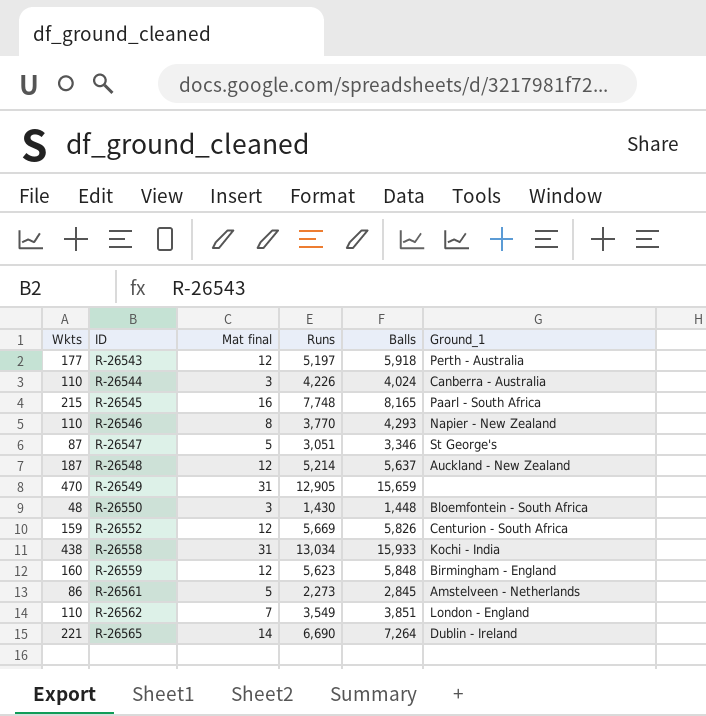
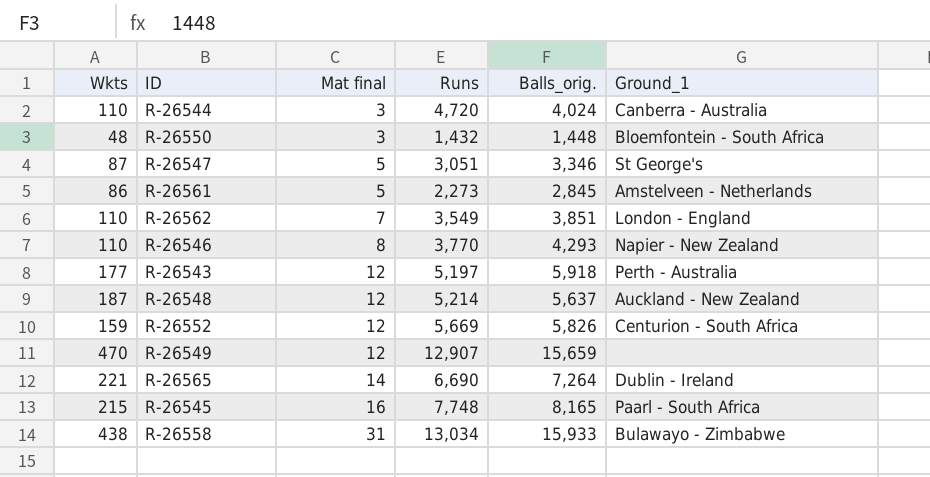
row order: ID ascending -> Mat final ascending
column name: Balls -> Balls_orig.
row R-26559: 160 | 12 | 5,623 | 5,848 | Birmingham - England -> none
R-26544 | Runs: 4,226 -> 4,720
R-26550 | Runs: 1,430 -> 1,432
R-26549 | Mat final: 31 -> 12
R-26549 | Runs: 12,905 -> 12,907
R-26558 | Ground_1: Kochi - India -> Bulawayo - Zimbabwe

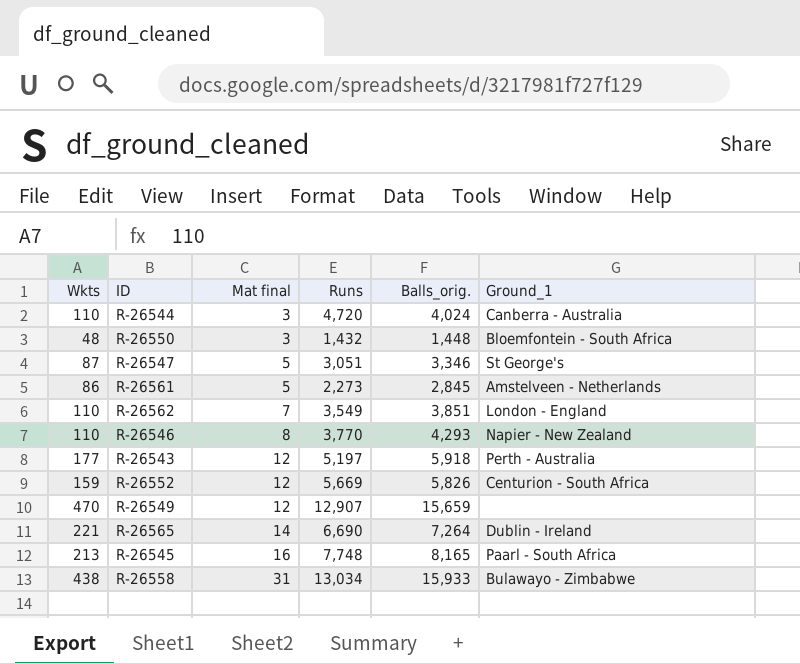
row R-26548: 187 | 12 | 5,214 | 5,637 | Auckland - New Zealand -> none
R-26545 | Wkts: 215 -> 213

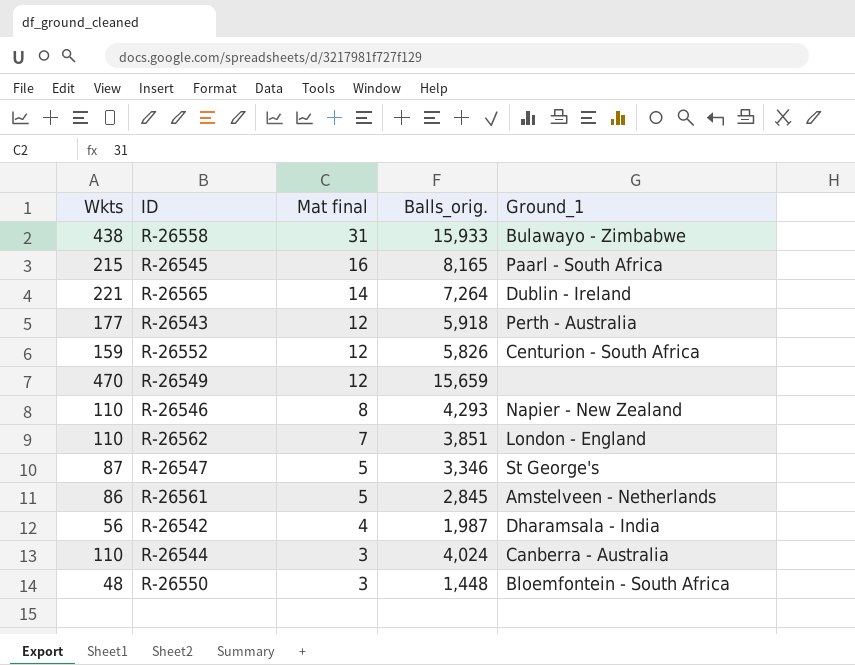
row order: Mat final ascending -> Mat final descending
column Runs | position: 4 -> none
R-26545 | Wkts: 213 -> 215
row R-26542: none -> 56 | 4 | 1,987 | Dharamsala - India

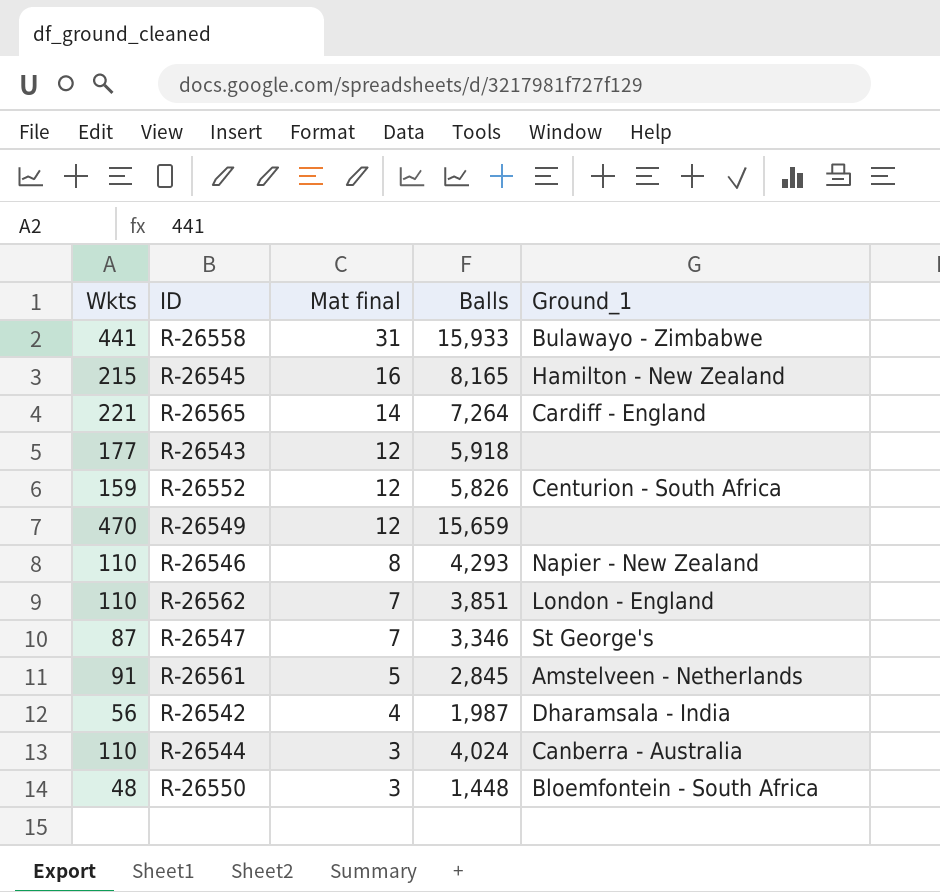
column name: Balls_orig. -> Balls
R-26558 | Wkts: 438 -> 441
R-26545 | Ground_1: Paarl - South Africa -> Hamilton - New Zealand
R-26565 | Ground_1: Dublin - Ireland -> Cardiff - England
R-26543 | Ground_1: Perth - Australia -> none
R-26547 | Mat final: 5 -> 7
R-26561 | Wkts: 86 -> 91

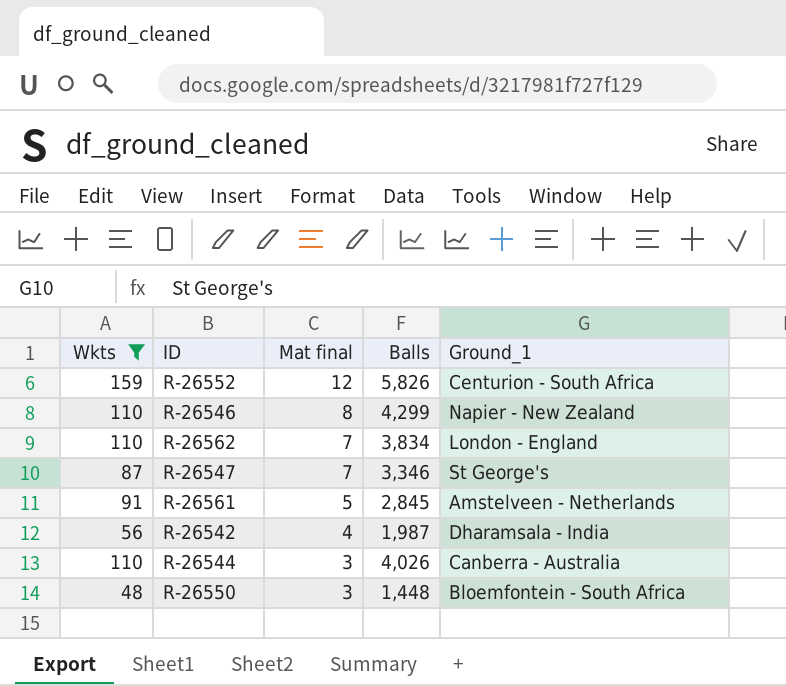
filter: none -> Wkts <= 159
R-26546 | Balls: 4,293 -> 4,299
R-26562 | Balls: 3,851 -> 3,834
R-26544 | Balls: 4,024 -> 4,026

